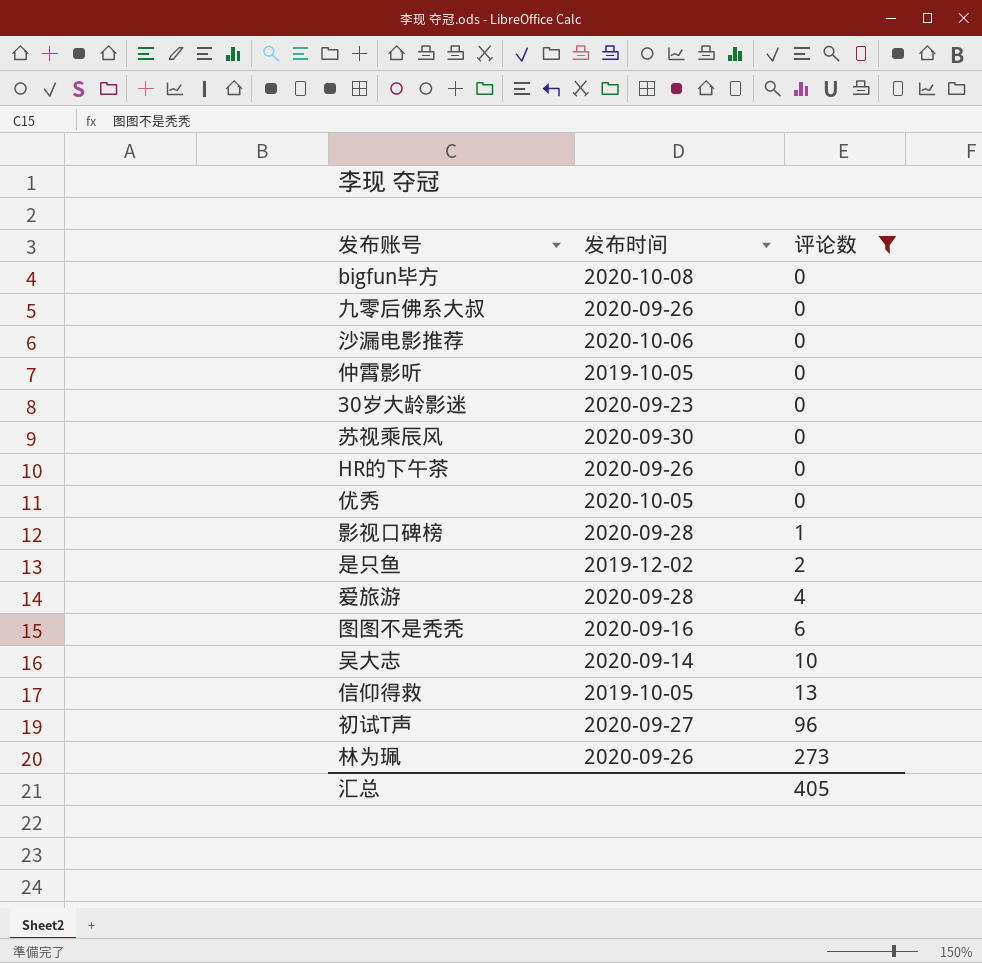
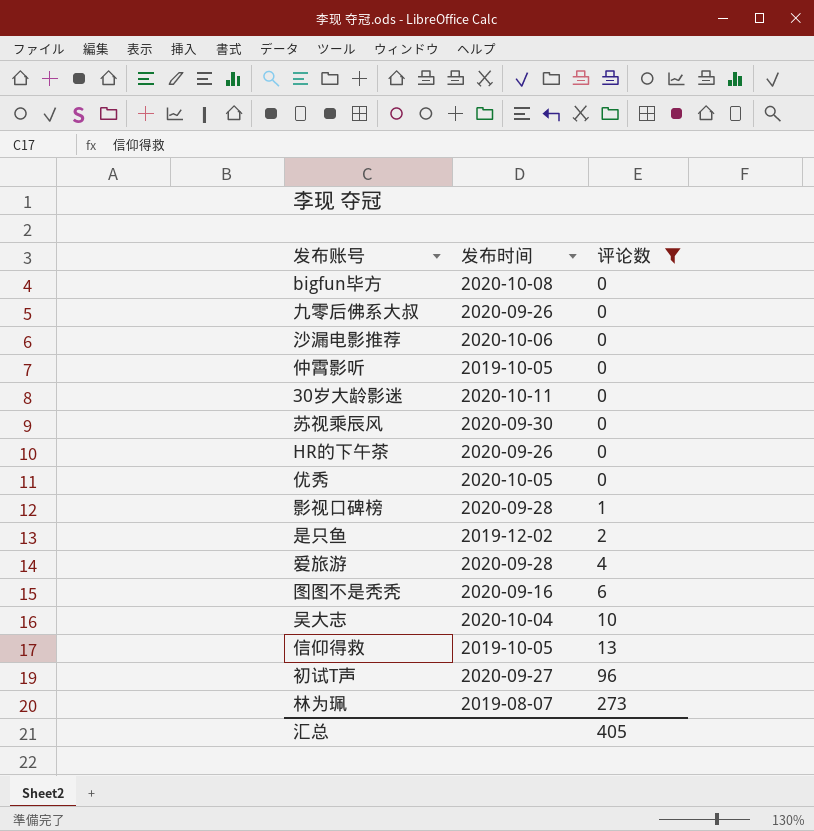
30岁大龄影迷 | 发布时间: 2020-09-23 -> 2020-10-11
吴大志 | 发布时间: 2020-09-14 -> 2020-10-04
林为珮 | 发布时间: 2020-09-26 -> 2019-08-07

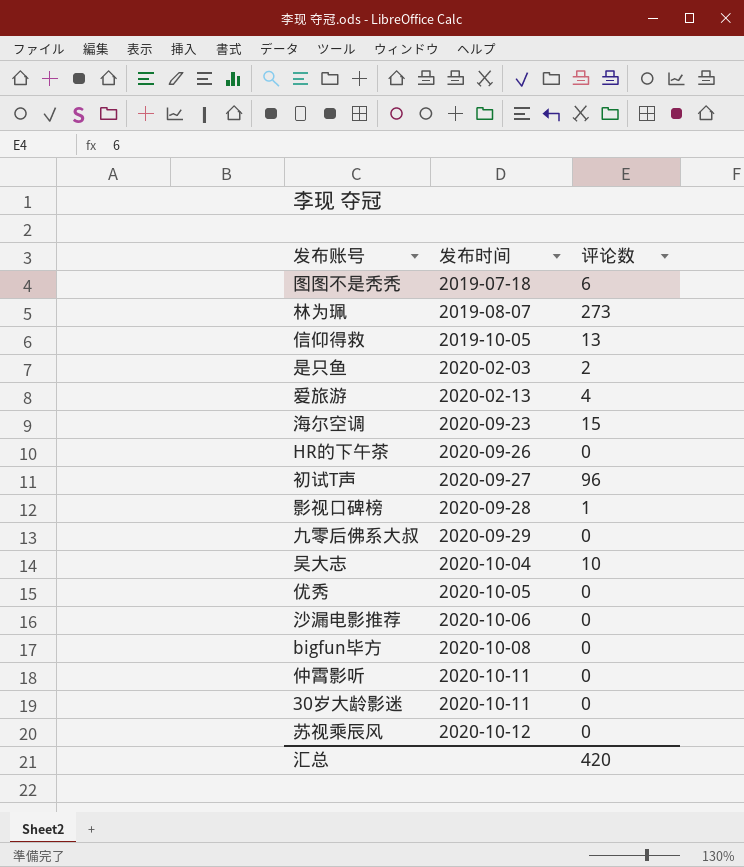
filter: 评论数 != 15 -> none
row order: 评论数 ascending -> 发布时间 ascending
图图不是秃秃 | 发布时间: 2020-09-16 -> 2019-07-18
是只鱼 | 发布时间: 2019-12-02 -> 2020-02-03
爱旅游 | 发布时间: 2020-09-28 -> 2020-02-13
九零后佛系大叔 | 发布时间: 2020-09-26 -> 2020-09-29
仲霄影听 | 发布时间: 2019-10-05 -> 2020-10-11
苏视乘辰风 | 发布时间: 2020-09-30 -> 2020-10-12
汇总 | 评论数: 405 -> 420

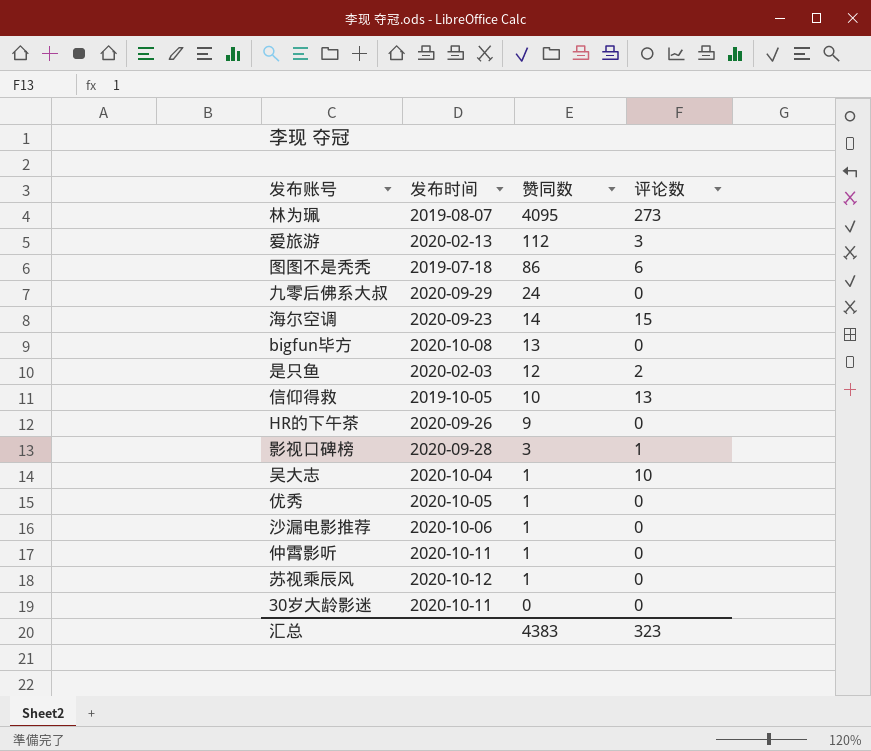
row order: 发布时间 ascending -> 赞同数 descending
column 赞同数 | position: none -> 3
row 初试T声: 2020-09-27 | 96 -> none
爱旅游 | 评论数: 4 -> 3
汇总 | 评论数: 420 -> 323

